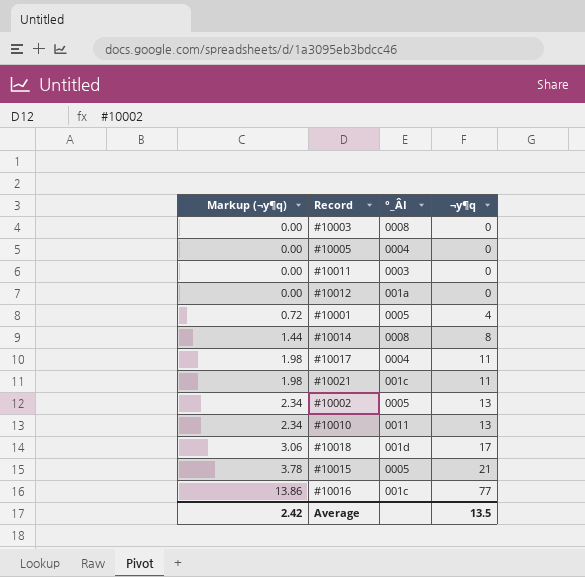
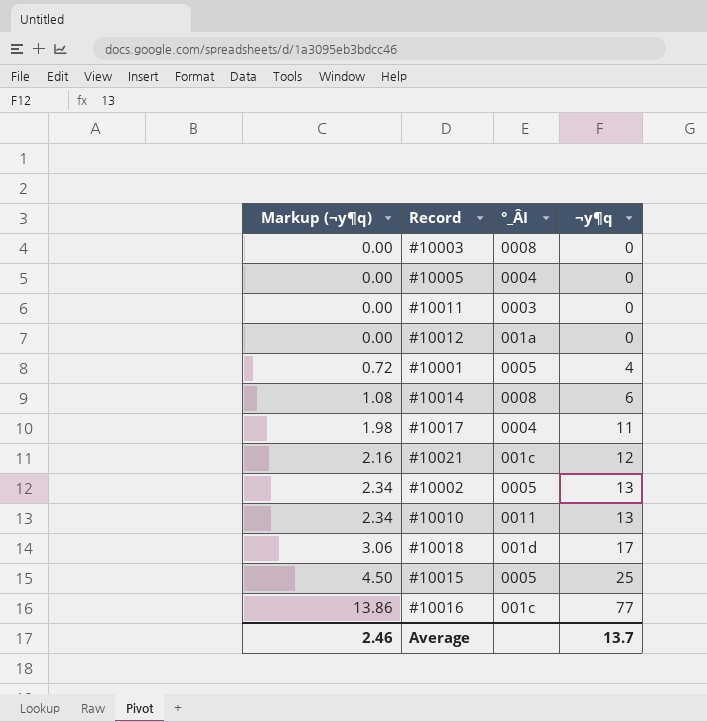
#10014 | Markup (¬y¶q): 1.44 -> 1.08
#10014 | ¬y¶q: 8 -> 6
#10021 | Markup (¬y¶q): 1.98 -> 2.16
#10021 | ¬y¶q: 11 -> 12
#10015 | Markup (¬y¶q): 3.78 -> 4.50
#10015 | ¬y¶q: 21 -> 25
Average | Markup (¬y¶q): 2.42 -> 2.46
Average | ¬y¶q: 13.5 -> 13.7

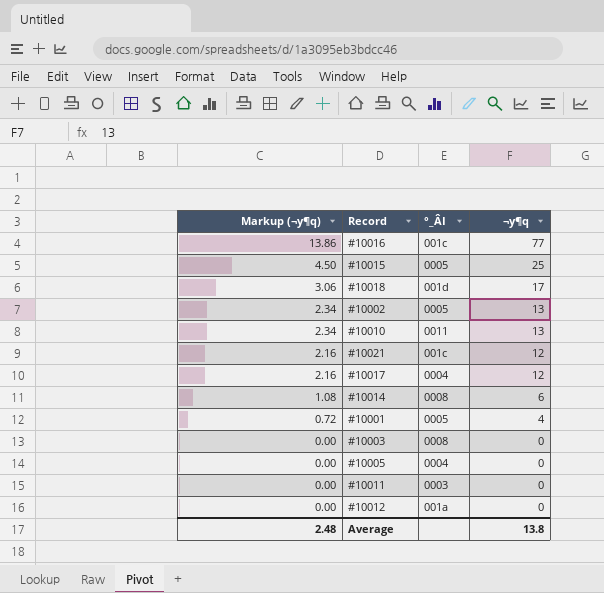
row order: Markup (¬y¶q) ascending -> Markup (¬y¶q) descending
#10017 | Markup (¬y¶q): 1.98 -> 2.16
#10017 | ¬y¶q: 11 -> 12
Average | Markup (¬y¶q): 2.46 -> 2.48
Average | ¬y¶q: 13.7 -> 13.8

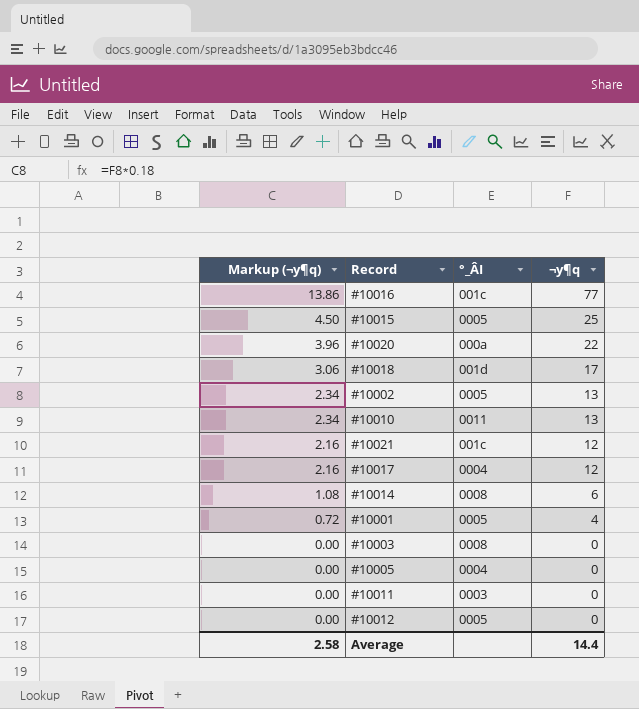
row #10020: none -> 3.96 | 000a | 22
#10012 | °_ÂI: 001a -> 0005
Average | Markup (¬y¶q): 2.48 -> 2.58
Average | ¬y¶q: 13.8 -> 14.4

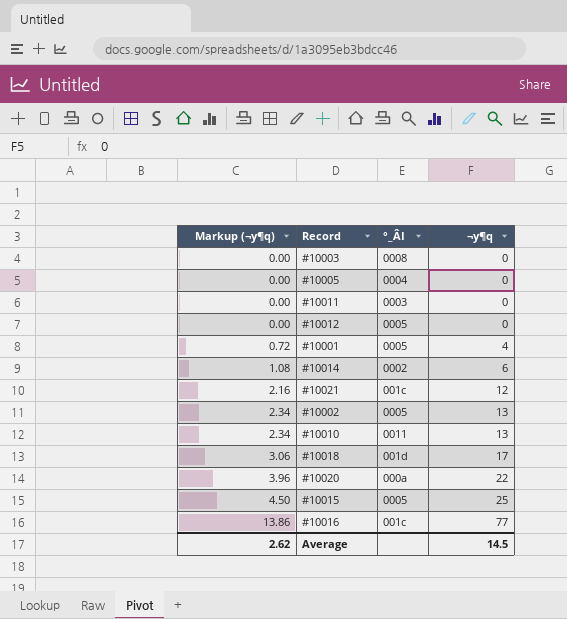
row order: Markup (¬y¶q) descending -> Markup (¬y¶q) ascending
row #10017: 2.16 | 0004 | 12 -> none
#10014 | °_ÂI: 0008 -> 0002
Average | Markup (¬y¶q): 2.58 -> 2.62
Average | ¬y¶q: 14.4 -> 14.5

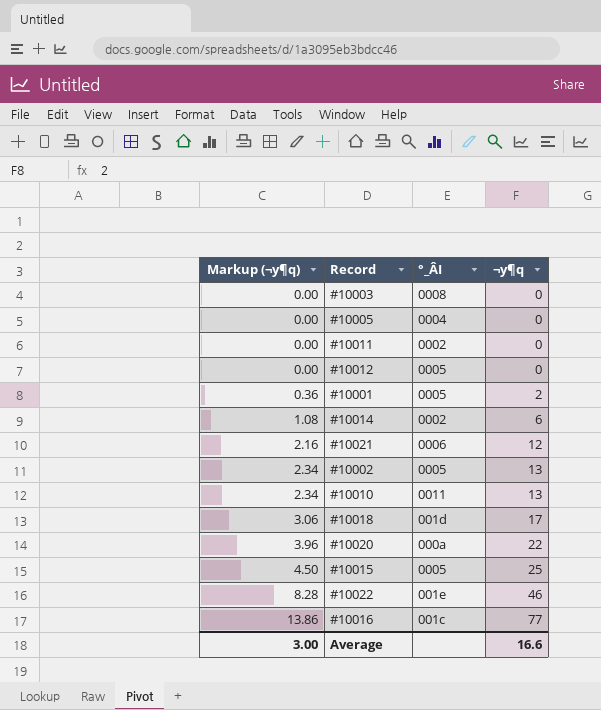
#10011 | °_ÂI: 0003 -> 0002
#10001 | Markup (¬y¶q): 0.72 -> 0.36
#10001 | ¬y¶q: 4 -> 2
#10021 | °_ÂI: 001c -> 0006
row #10022: none -> 8.28 | 001e | 46
Average | Markup (¬y¶q): 2.62 -> 3.00
Average | ¬y¶q: 14.5 -> 16.6

